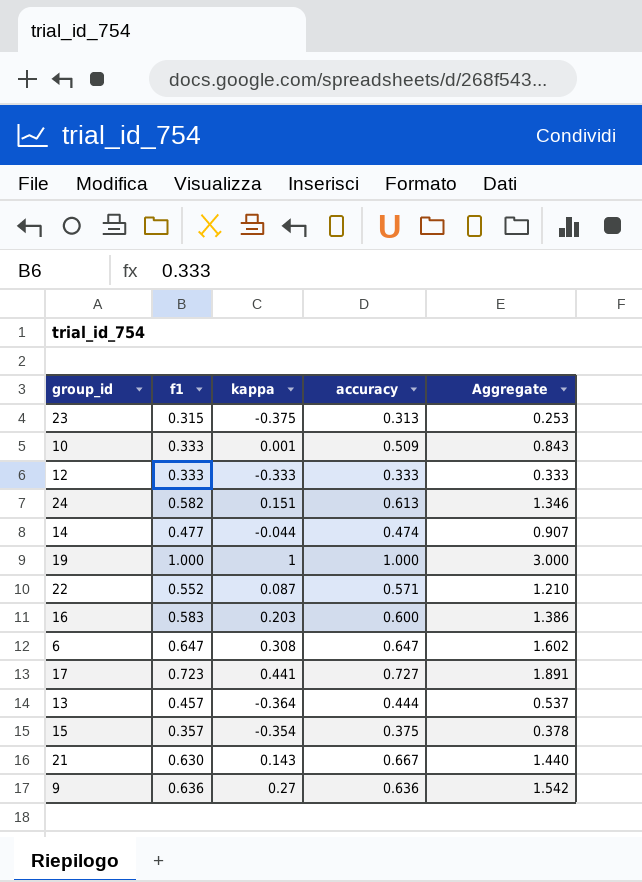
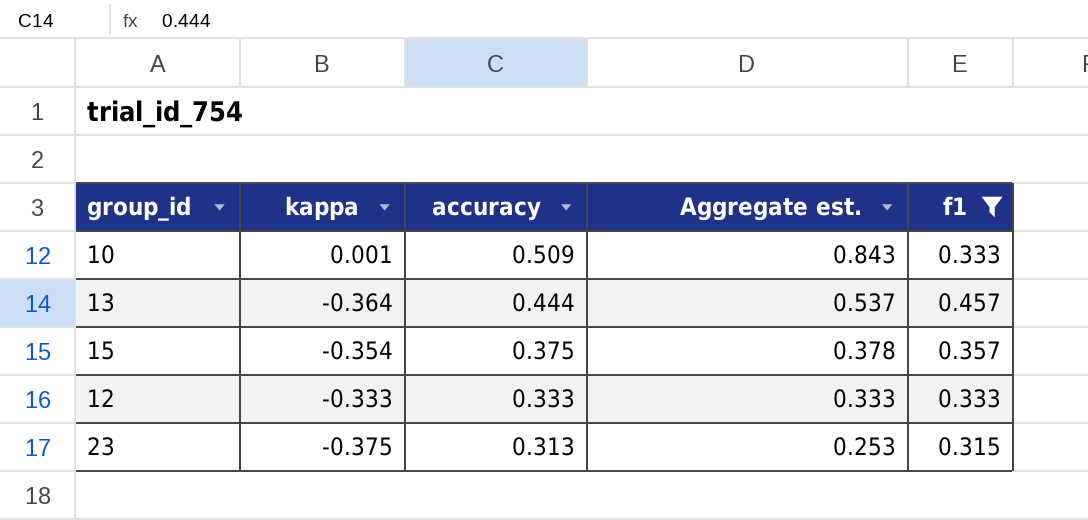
filter: none -> f1 <= 0.457
row order: none -> accuracy descending
column name: Aggregate -> Aggregate est.
column f1 | position: 2 -> 5

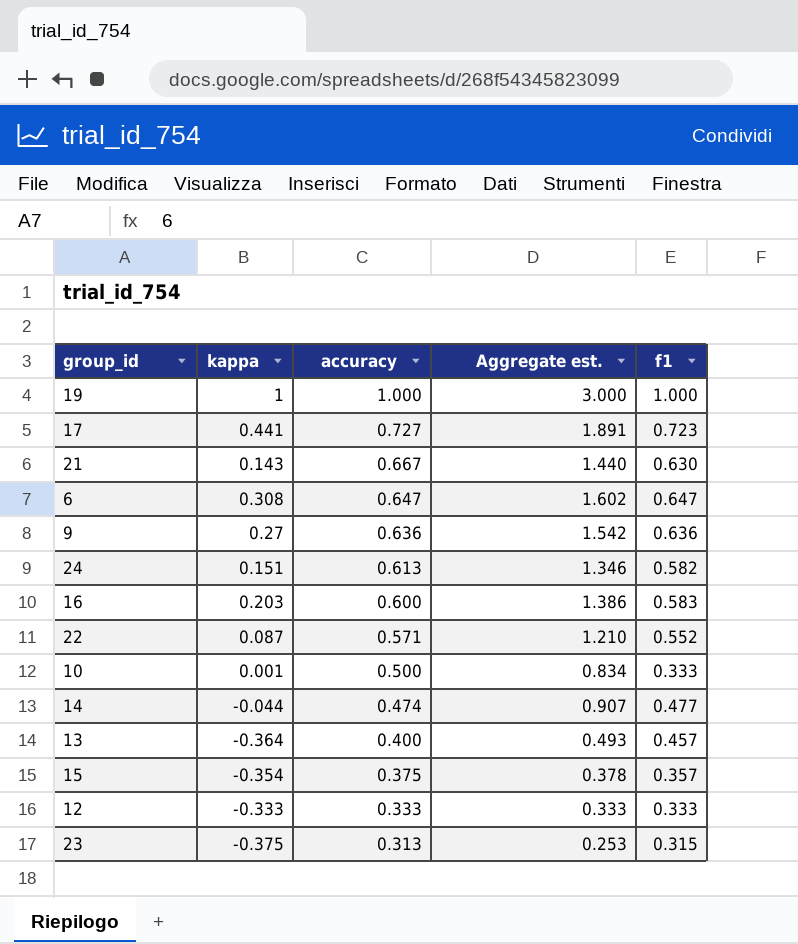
filter: f1 <= 0.457 -> none
10 | accuracy: 0.509 -> 0.500
10 | Aggregate est.: 0.843 -> 0.834
13 | accuracy: 0.444 -> 0.400
13 | Aggregate est.: 0.537 -> 0.493

